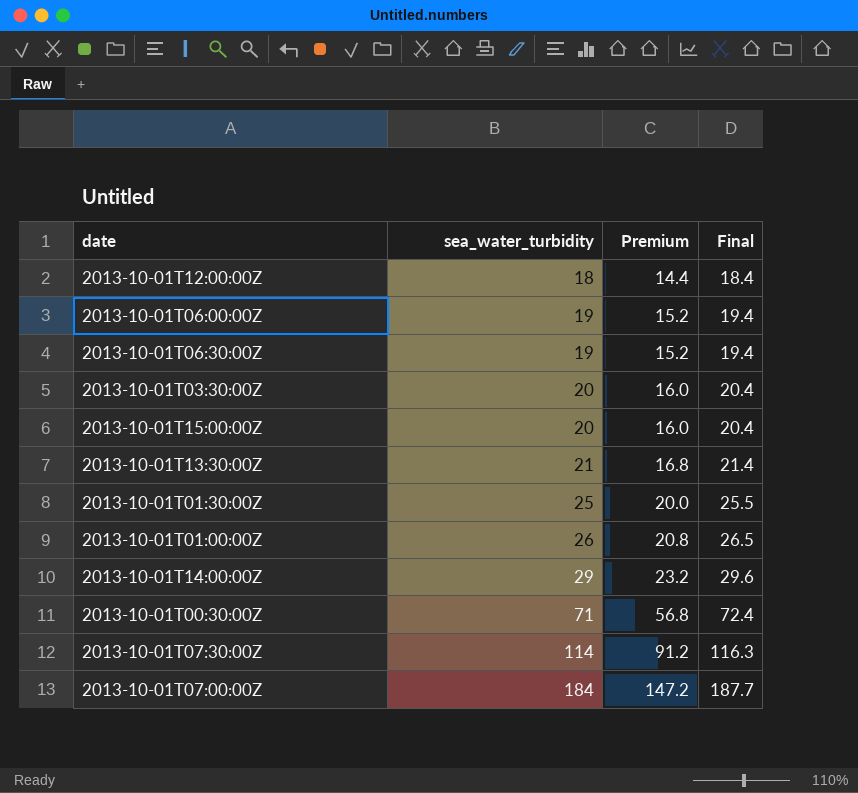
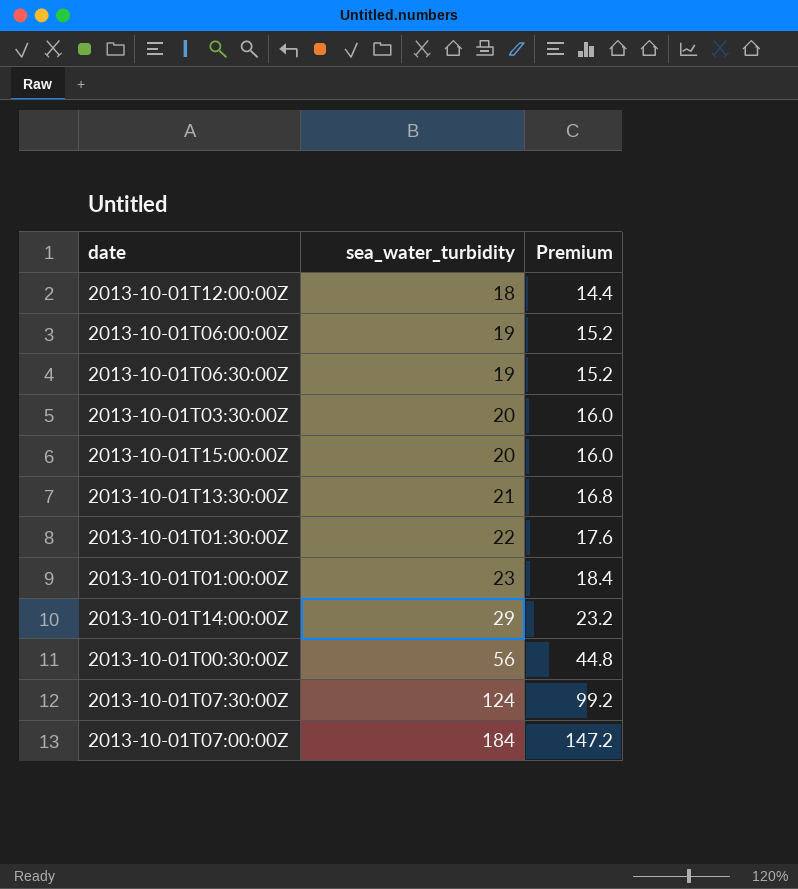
column Final | formula: [sea_water_turbidity] * 1.02 -> none
2013-10-01T01:30:00Z | sea_water_turbidity: 25 -> 22
2013-10-01T01:30:00Z | Premium: 20.0 -> 17.6
2013-10-01T01:00:00Z | sea_water_turbidity: 26 -> 23
2013-10-01T01:00:00Z | Premium: 20.8 -> 18.4
2013-10-01T00:30:00Z | sea_water_turbidity: 71 -> 56
2013-10-01T00:30:00Z | Premium: 56.8 -> 44.8
2013-10-01T07:30:00Z | sea_water_turbidity: 114 -> 124
2013-10-01T07:30:00Z | Premium: 91.2 -> 99.2

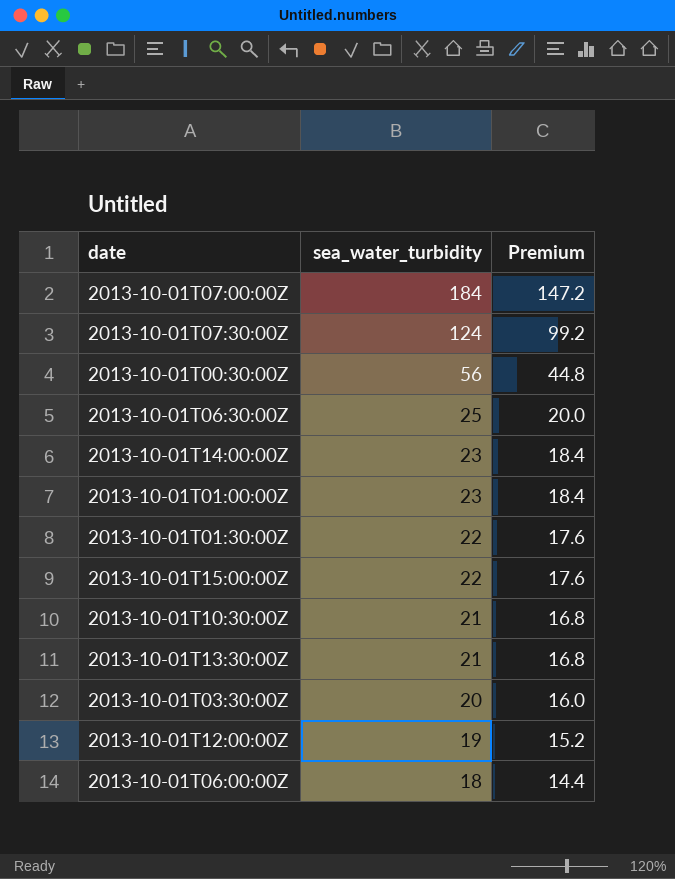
row order: sea_water_turbidity ascending -> sea_water_turbidity descending
2013-10-01T06:30:00Z | sea_water_turbidity: 19 -> 25
2013-10-01T06:30:00Z | Premium: 15.2 -> 20.0
2013-10-01T14:00:00Z | sea_water_turbidity: 29 -> 23
2013-10-01T14:00:00Z | Premium: 23.2 -> 18.4
2013-10-01T15:00:00Z | sea_water_turbidity: 20 -> 22
2013-10-01T15:00:00Z | Premium: 16.0 -> 17.6
row 2013-10-01T10:30:00Z: none -> 21 | 16.8
2013-10-01T12:00:00Z | sea_water_turbidity: 18 -> 19
2013-10-01T12:00:00Z | Premium: 14.4 -> 15.2
2013-10-01T06:00:00Z | sea_water_turbidity: 19 -> 18
2013-10-01T06:00:00Z | Premium: 15.2 -> 14.4

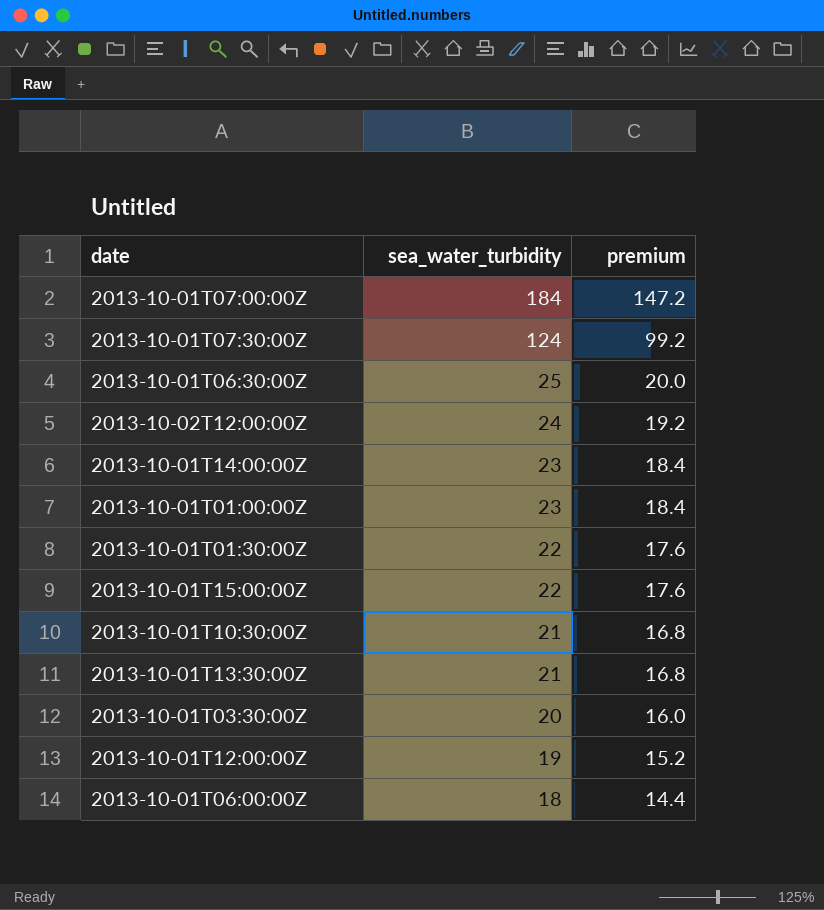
column name: Premium -> premium
row 2013-10-01T00:30:00Z: 56 | 44.8 -> none
row 2013-10-02T12:00:00Z: none -> 24 | 19.2

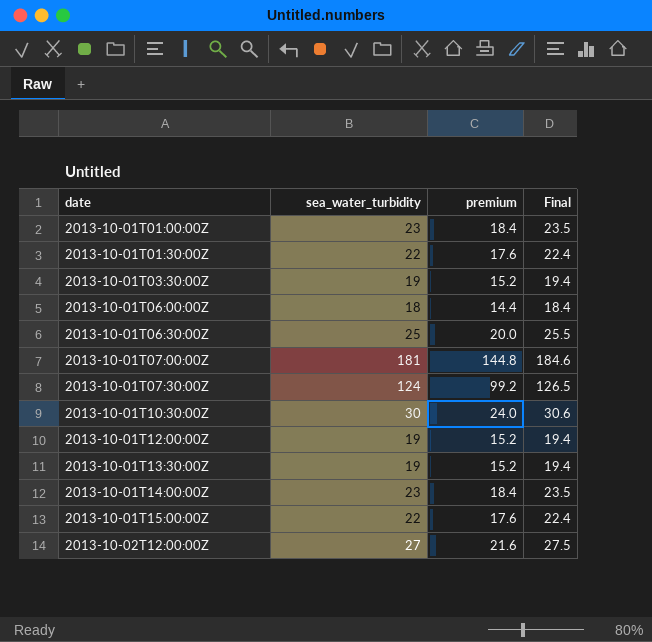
row order: sea_water_turbidity descending -> date ascending
column Final | formula: none -> [sea_water_turbidity] * 1.02
2013-10-01T03:30:00Z | sea_water_turbidity: 20 -> 19
2013-10-01T03:30:00Z | premium: 16.0 -> 15.2
2013-10-01T07:00:00Z | sea_water_turbidity: 184 -> 181
2013-10-01T07:00:00Z | premium: 147.2 -> 144.8
2013-10-01T10:30:00Z | sea_water_turbidity: 21 -> 30
2013-10-01T10:30:00Z | premium: 16.8 -> 24.0
2013-10-01T13:30:00Z | sea_water_turbidity: 21 -> 19
2013-10-01T13:30:00Z | premium: 16.8 -> 15.2
2013-10-02T12:00:00Z | sea_water_turbidity: 24 -> 27
2013-10-02T12:00:00Z | premium: 19.2 -> 21.6

